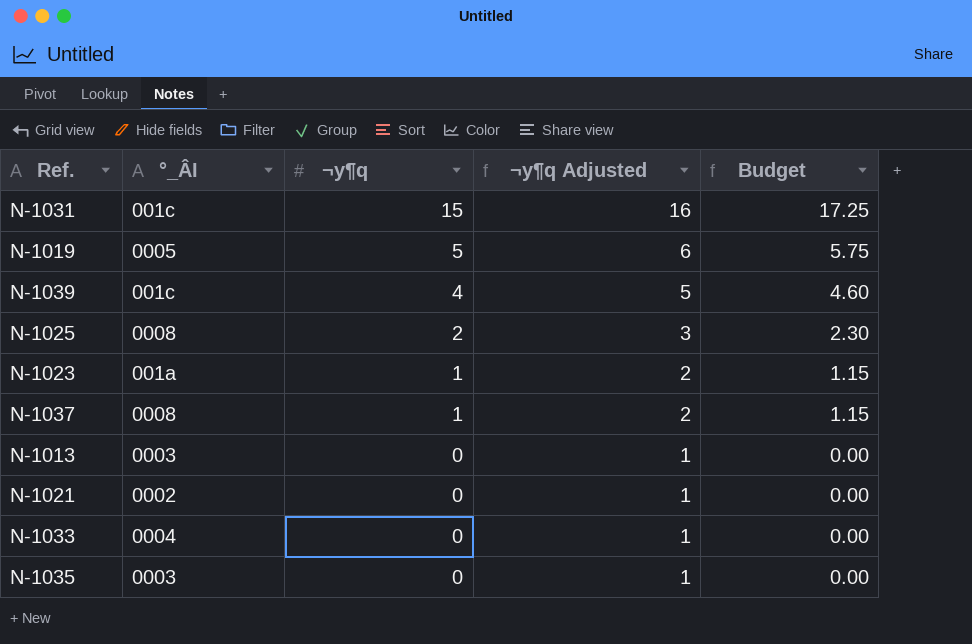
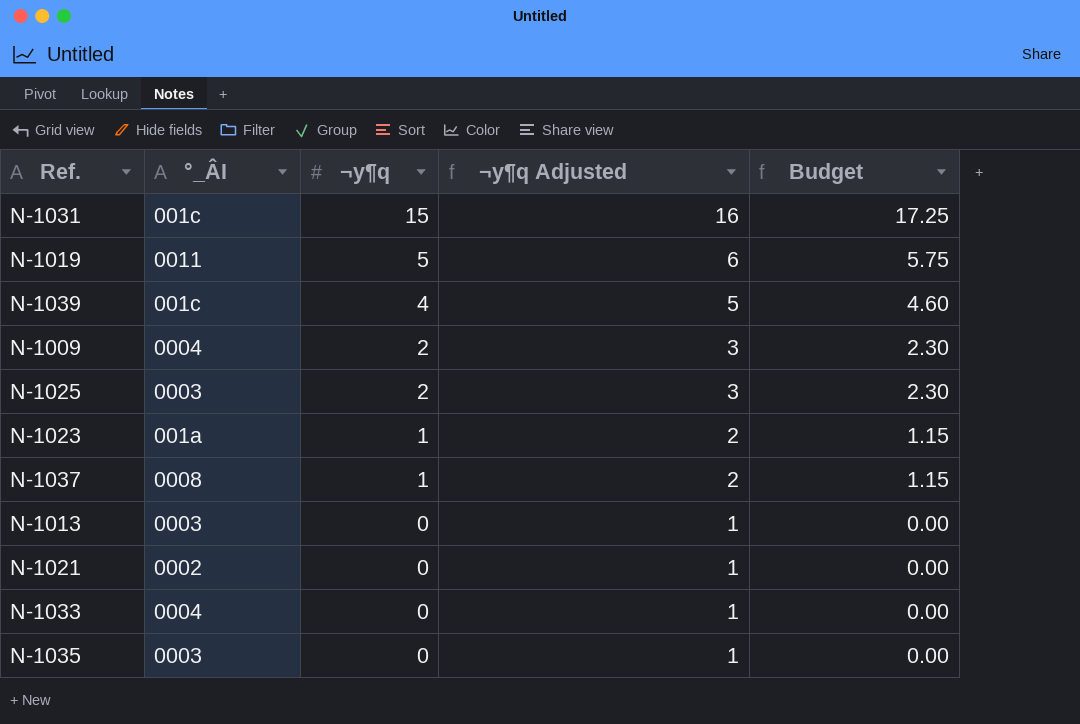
N-1019 | °_ÂI: 0005 -> 0011
row N-1009: none -> 0004 | 2 | 3 | 2.30
N-1025 | °_ÂI: 0008 -> 0003

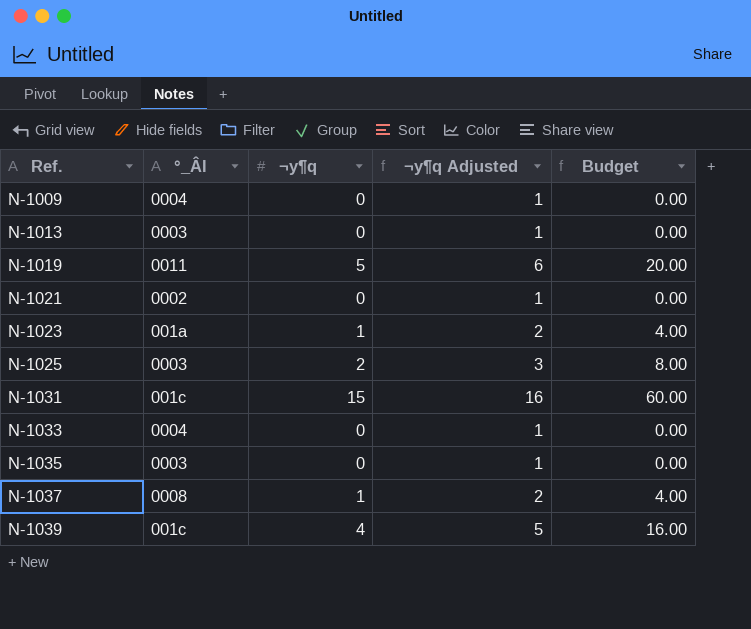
row order: ¬y¶q descending -> Ref. ascending
column Budget | formula: [¬y¶q] * 1.15 -> [¬y¶q] * 4
N-1009 | ¬y¶q: 2 -> 0
N-1009 | ¬y¶q Adjusted: 3 -> 1

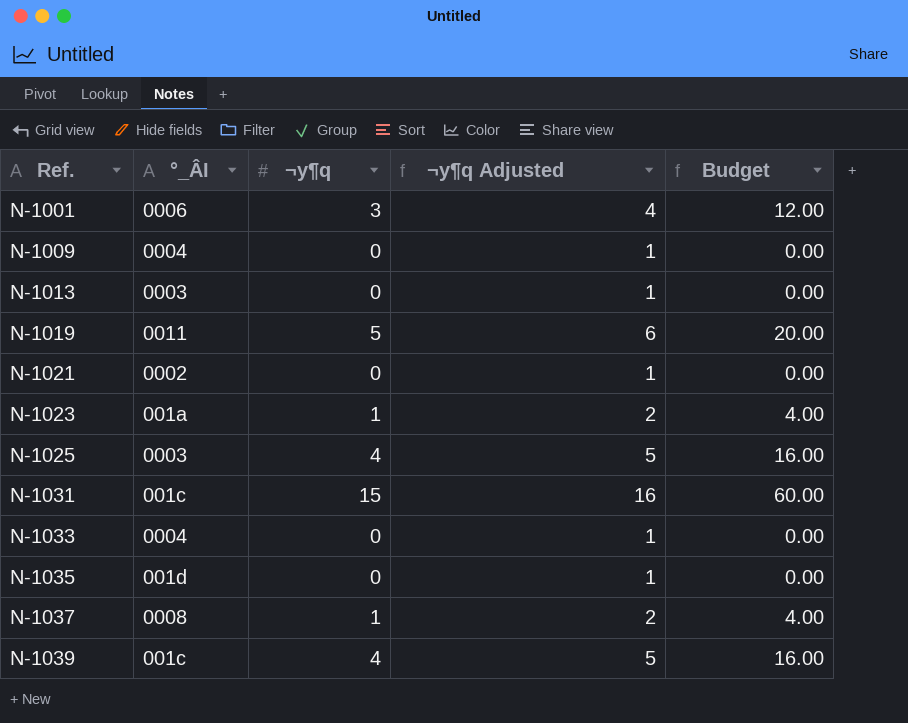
row N-1001: none -> 0006 | 3 | 4 | 12.00
N-1025 | ¬y¶q: 2 -> 4
N-1025 | ¬y¶q Adjusted: 3 -> 5
N-1025 | Budget: 8.00 -> 16.00
N-1035 | °_ÂI: 0003 -> 001d

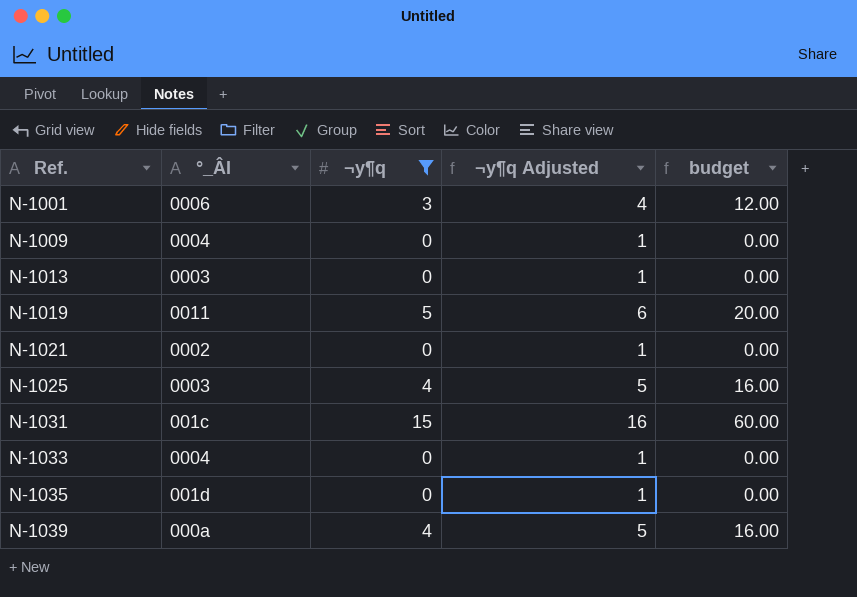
filter: none -> ¬y¶q != 1
column name: Budget -> budget
N-1039 | °_ÂI: 001c -> 000a

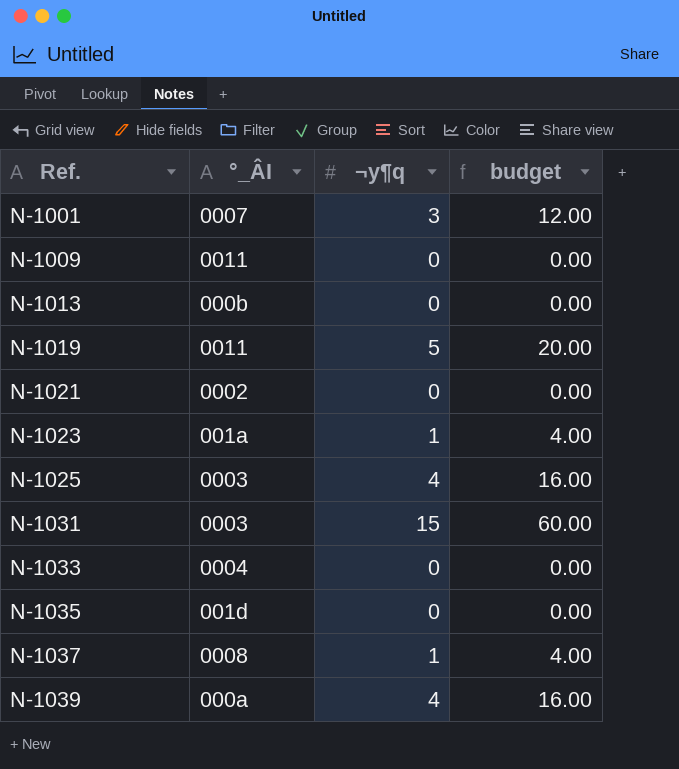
filter: ¬y¶q != 1 -> none
column ¬y¶q Adjusted | formula: [¬y¶q] + 1 -> none
N-1001 | °_ÂI: 0006 -> 0007
N-1009 | °_ÂI: 0004 -> 0011
N-1013 | °_ÂI: 0003 -> 000b
N-1031 | °_ÂI: 001c -> 0003

